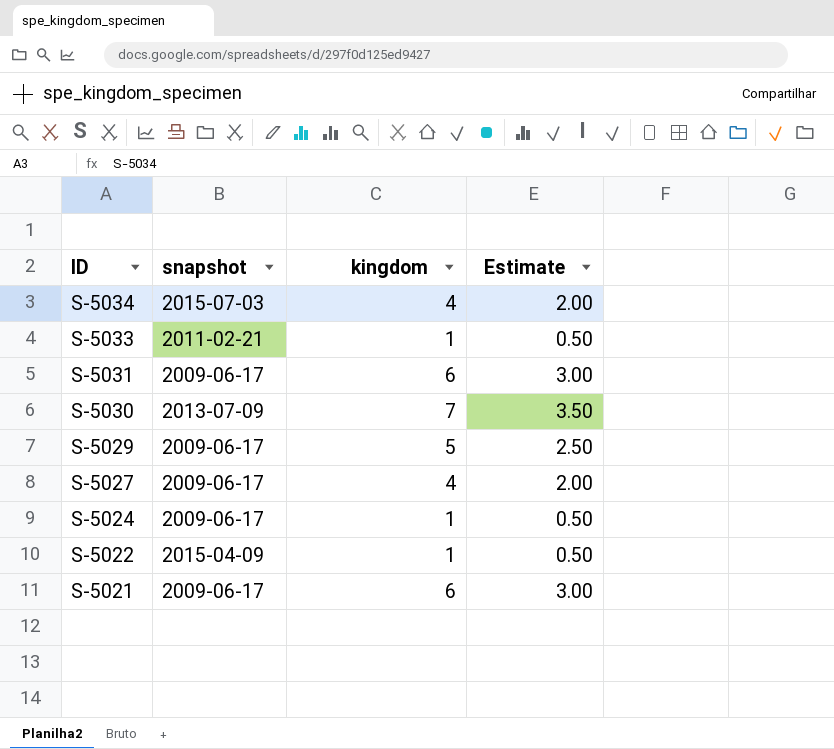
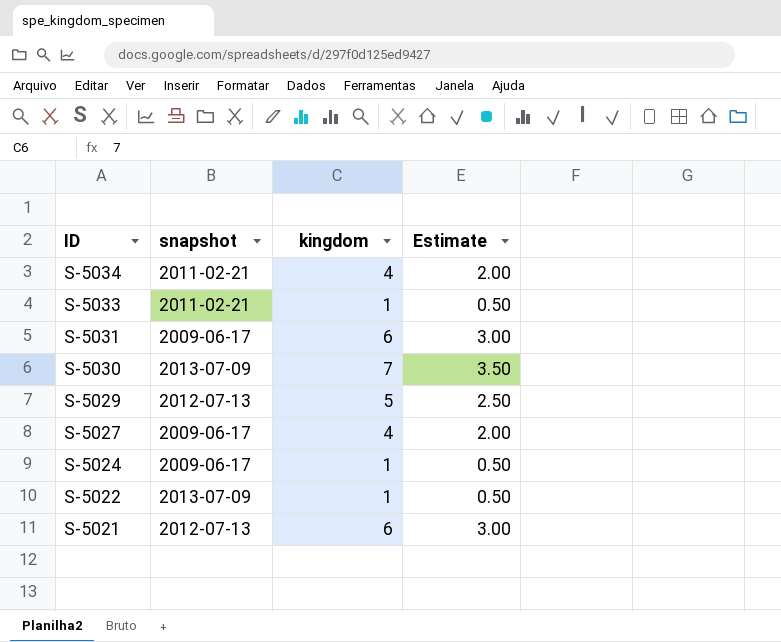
S-5034 | snapshot: 2015-07-03 -> 2011-02-21
S-5029 | snapshot: 2009-06-17 -> 2012-07-13
S-5022 | snapshot: 2015-04-09 -> 2013-07-09
S-5021 | snapshot: 2009-06-17 -> 2012-07-13

